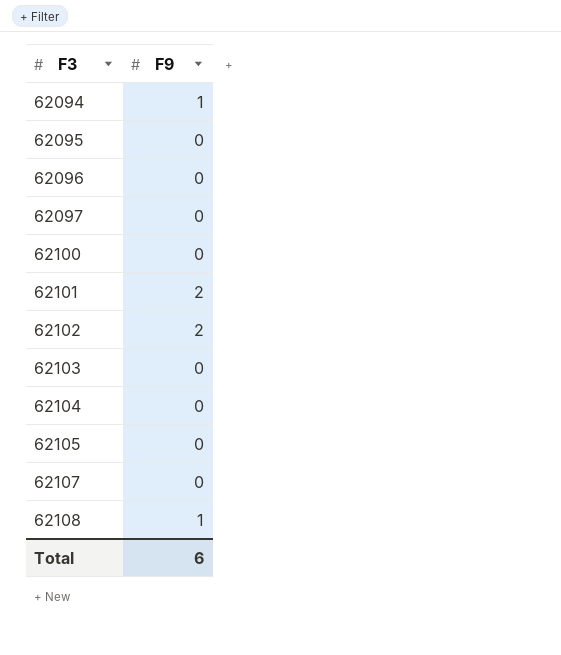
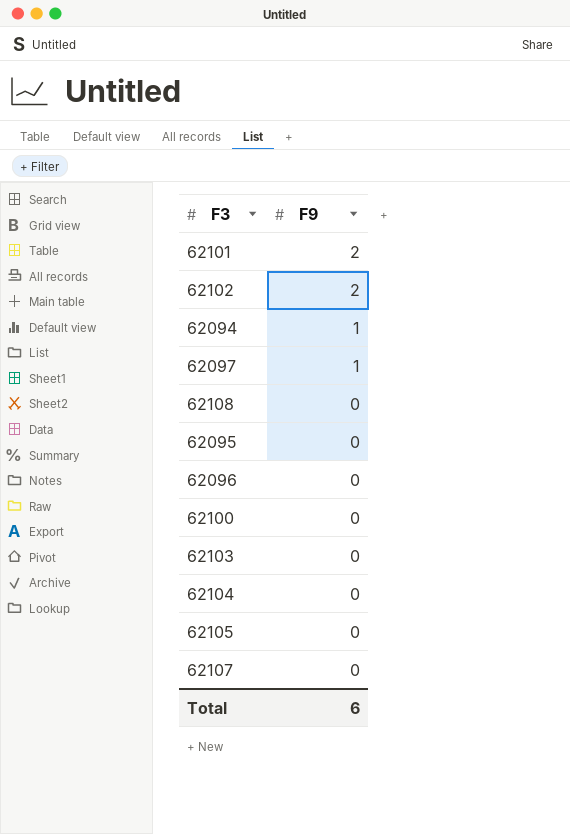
row order: F3 ascending -> F9 descending
62097 | F9: 0 -> 1
62108 | F9: 1 -> 0

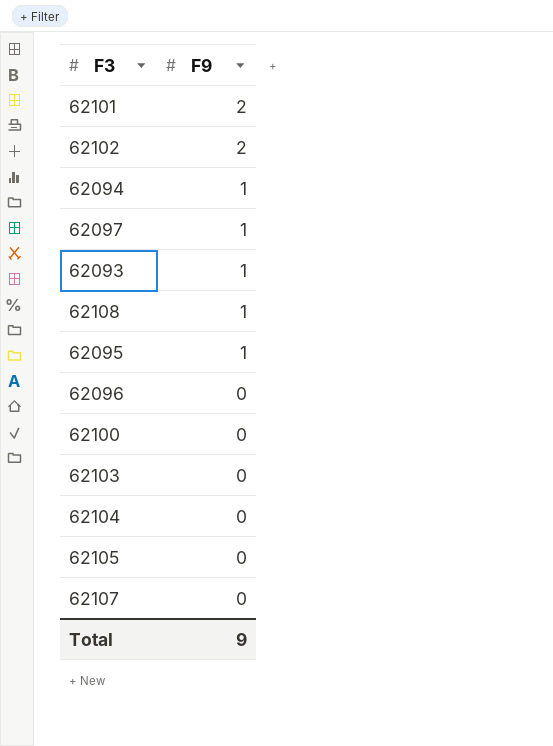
row 62093: none -> 1
62108 | F9: 0 -> 1
62095 | F9: 0 -> 1
Total | F9: 6 -> 9

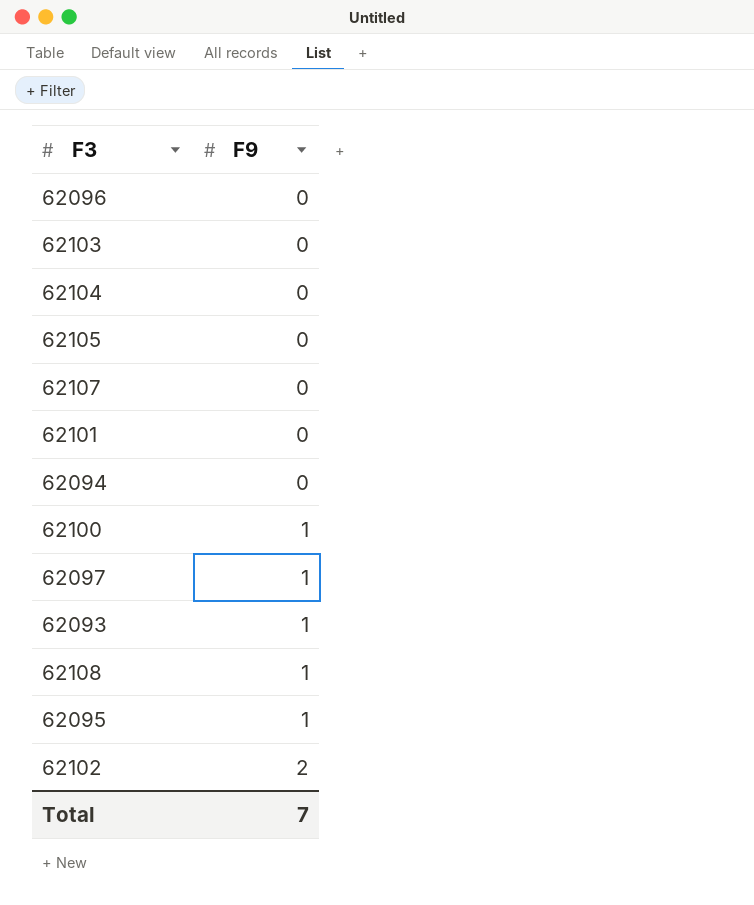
row order: F9 descending -> F9 ascending
62101 | F9: 2 -> 0
62094 | F9: 1 -> 0
62100 | F9: 0 -> 1
Total | F9: 9 -> 7

